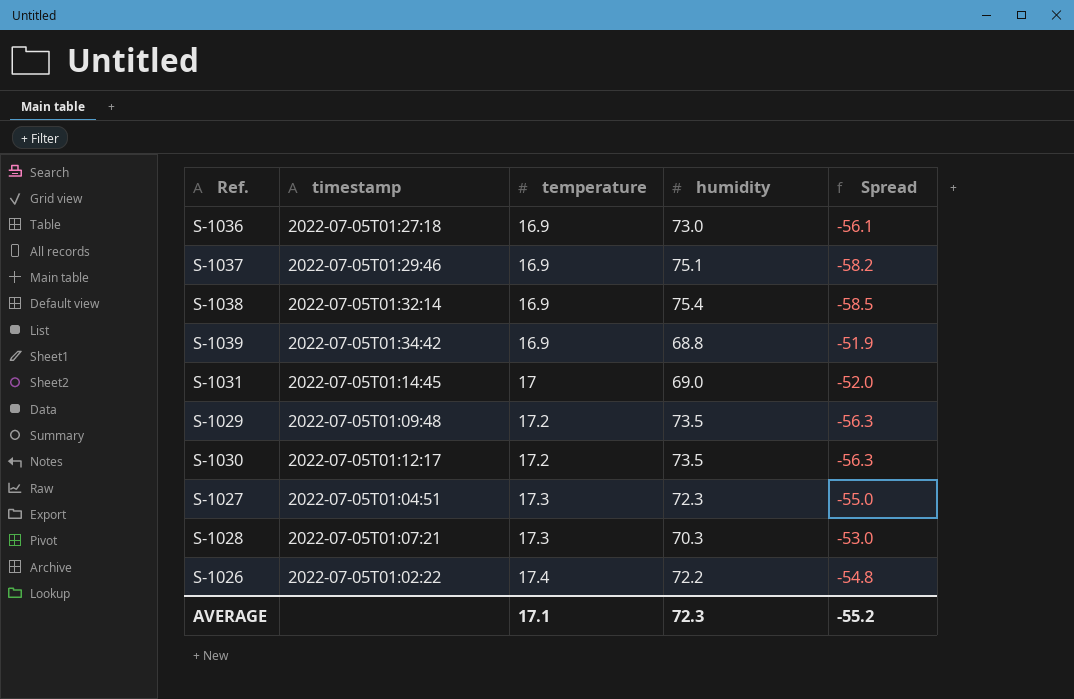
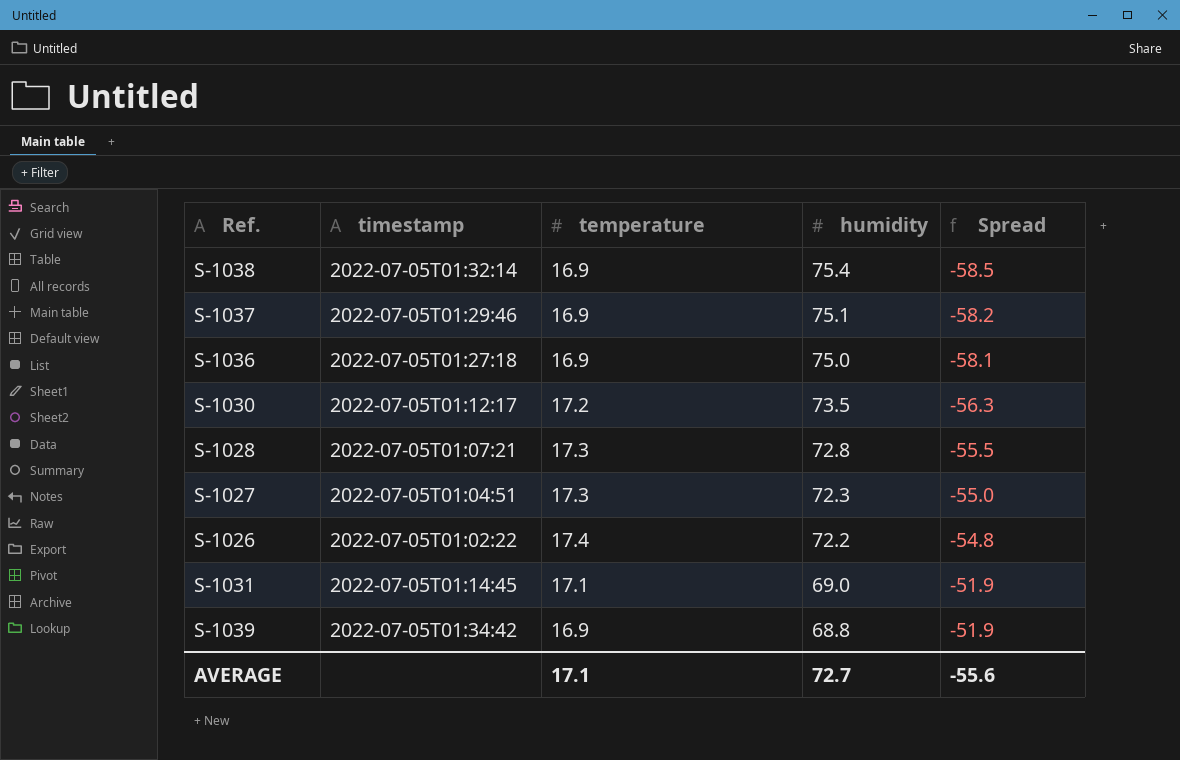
row order: temperature ascending -> humidity descending
row S-1029: 2022-07-05T01:09:48 | 17.2 | 73.5 | -56.3 -> none
S-1036 | humidity: 73.0 -> 75.0
S-1036 | Spread: -56.1 -> -58.1
S-1028 | humidity: 70.3 -> 72.8
S-1028 | Spread: -53.0 -> -55.5
S-1031 | temperature: 17 -> 17.1
S-1031 | Spread: -52.0 -> -51.9
AVERAGE | humidity: 72.3 -> 72.7
AVERAGE | Spread: -55.2 -> -55.6

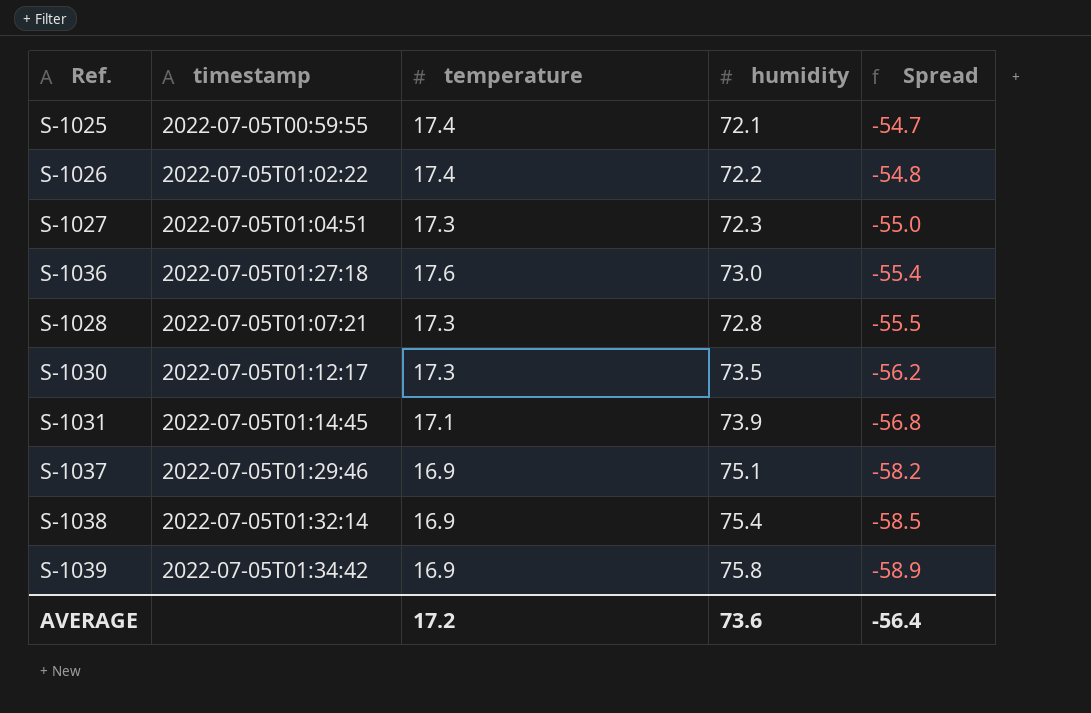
row order: humidity descending -> Spread descending
row S-1025: none -> 2022-07-05T00:59:55 | 17.4 | 72.1 | -54.7
S-1036 | temperature: 16.9 -> 17.6
S-1036 | humidity: 75.0 -> 73.0
S-1036 | Spread: -58.1 -> -55.4
S-1030 | temperature: 17.2 -> 17.3
S-1030 | Spread: -56.3 -> -56.2
S-1031 | humidity: 69.0 -> 73.9
S-1031 | Spread: -51.9 -> -56.8
S-1039 | humidity: 68.8 -> 75.8
S-1039 | Spread: -51.9 -> -58.9
AVERAGE | temperature: 17.1 -> 17.2
AVERAGE | humidity: 72.7 -> 73.6
AVERAGE | Spread: -55.6 -> -56.4

